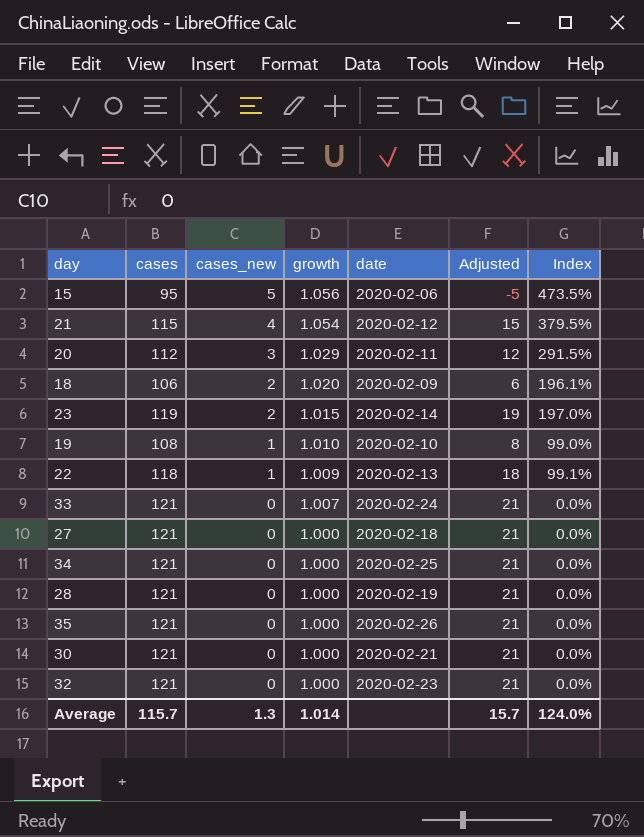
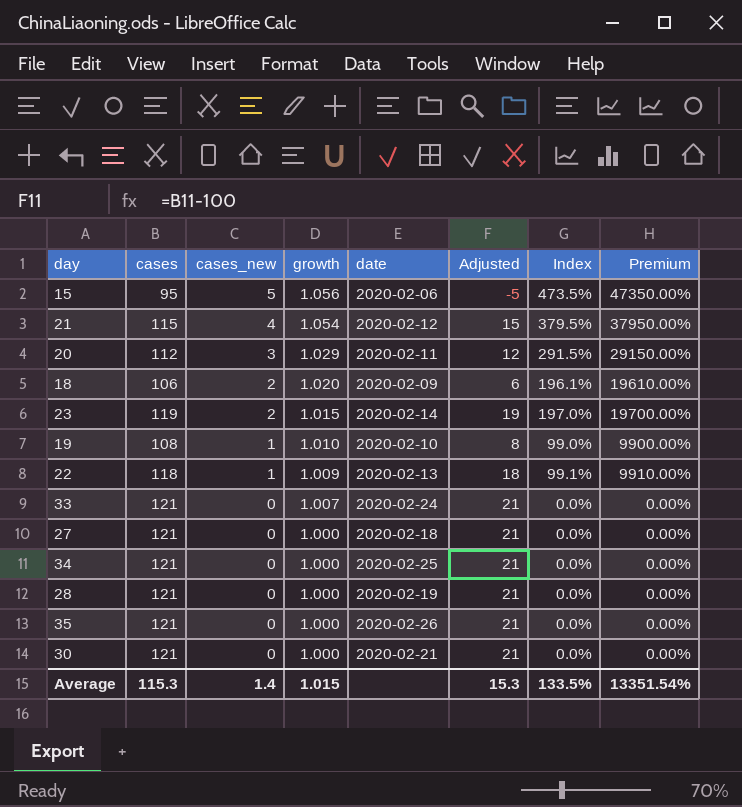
column Premium | formula: none -> [Index] * 100
row 32: 121 | 0 | 1.000 | 2020-02-23 | 21 | 0.0% -> none
Average | cases: 115.7 -> 115.3
Average | cases_new: 1.3 -> 1.4
Average | growth: 1.014 -> 1.015
Average | Adjusted: 15.7 -> 15.3
Average | Index: 124.0% -> 133.5%

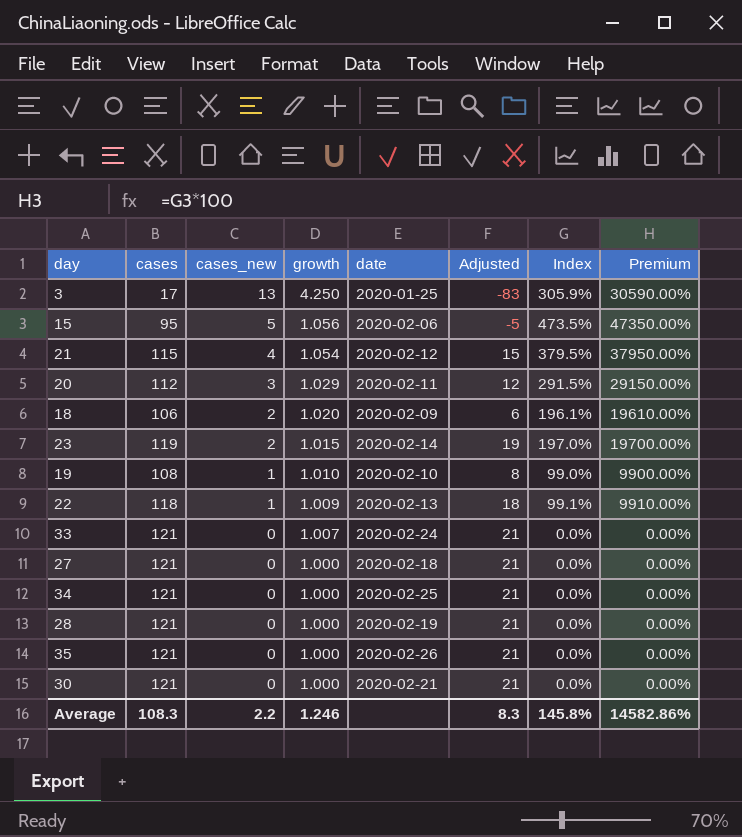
row 3: none -> 17 | 13 | 4.250 | 2020-01-25 | -83 | 305.9% | 30590.00%
Average | cases: 115.3 -> 108.3
Average | cases_new: 1.4 -> 2.2
Average | growth: 1.015 -> 1.246
Average | Adjusted: 15.3 -> 8.3
Average | Index: 133.5% -> 145.8%
Average | Premium: 13351.54% -> 14582.86%

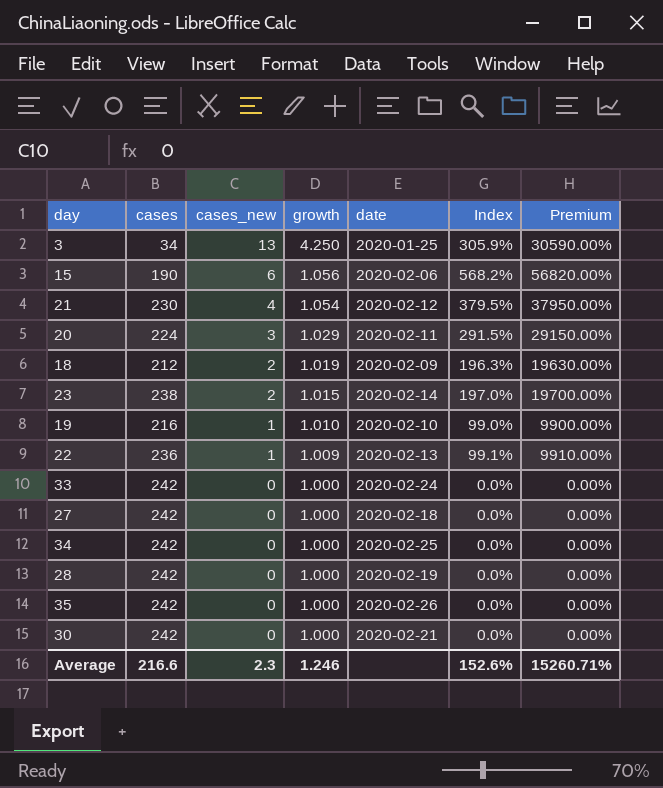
column Adjusted | formula: [cases] - 100 -> none
3 | cases: 17 -> 34
15 | cases: 95 -> 190
15 | cases_new: 5 -> 6
15 | Index: 473.5% -> 568.2%
15 | Premium: 47350.00% -> 56820.00%
21 | cases: 115 -> 230
20 | cases: 112 -> 224
18 | cases: 106 -> 212
18 | growth: 1.020 -> 1.019
18 | Index: 196.1% -> 196.3%
18 | Premium: 19610.00% -> 19630.00%
23 | cases: 119 -> 238
19 | cases: 108 -> 216
22 | cases: 118 -> 236
33 | cases: 121 -> 242
33 | growth: 1.007 -> 1.000
27 | cases: 121 -> 242
34 | cases: 121 -> 242
28 | cases: 121 -> 242
35 | cases: 121 -> 242
30 | cases: 121 -> 242
Average | cases: 108.3 -> 216.6
Average | cases_new: 2.2 -> 2.3
Average | Index: 145.8% -> 152.6%
Average | Premium: 14582.86% -> 15260.71%

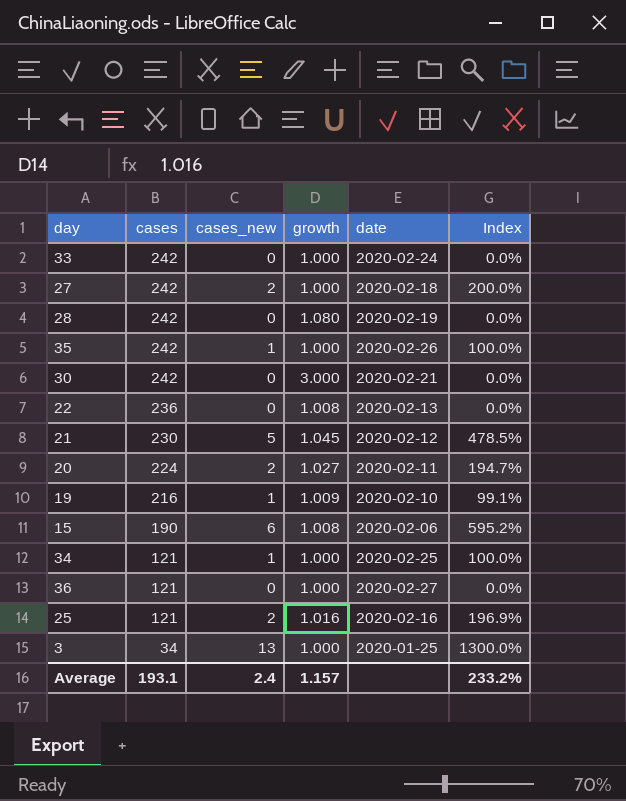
row order: cases_new descending -> cases descending
column Premium | formula: [Index] * 100 -> none
row 18: 212 | 2 | 1.019 | 2020-02-09 | 196.3% | 19630.00% -> none
row 23: 238 | 2 | 1.015 | 2020-02-14 | 197.0% | 19700.00% -> none
27 | cases_new: 0 -> 2
27 | Index: 0.0% -> 200.0%
28 | growth: 1.000 -> 1.080
35 | cases_new: 0 -> 1
35 | Index: 0.0% -> 100.0%
30 | growth: 1.000 -> 3.000
22 | cases_new: 1 -> 0
22 | growth: 1.009 -> 1.008
22 | Index: 99.1% -> 0.0%
21 | cases_new: 4 -> 5
21 | growth: 1.054 -> 1.045
21 | Index: 379.5% -> 478.5%
20 | cases_new: 3 -> 2
20 | growth: 1.029 -> 1.027
20 | Index: 291.5% -> 194.7%
19 | growth: 1.010 -> 1.009
19 | Index: 99.0% -> 99.1%
15 | growth: 1.056 -> 1.008
15 | Index: 568.2% -> 595.2%
34 | cases: 242 -> 121
34 | cases_new: 0 -> 1
34 | Index: 0.0% -> 100.0%
row 36: none -> 121 | 0 | 1.000 | 2020-02-27 | 0.0%
row 25: none -> 121 | 2 | 1.016 | 2020-02-16 | 196.9%
3 | growth: 4.250 -> 1.000
3 | Index: 305.9% -> 1300.0%
Average | cases: 216.6 -> 193.1
Average | cases_new: 2.3 -> 2.4
Average | growth: 1.246 -> 1.157
Average | Index: 152.6% -> 233.2%

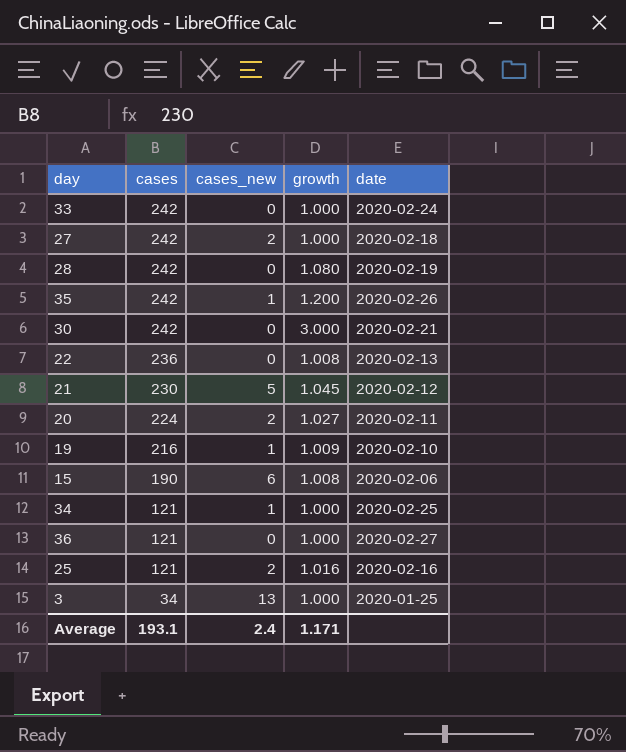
column Index | formula: [cases_new] / [growth] -> none
35 | growth: 1.000 -> 1.200
Average | growth: 1.157 -> 1.171

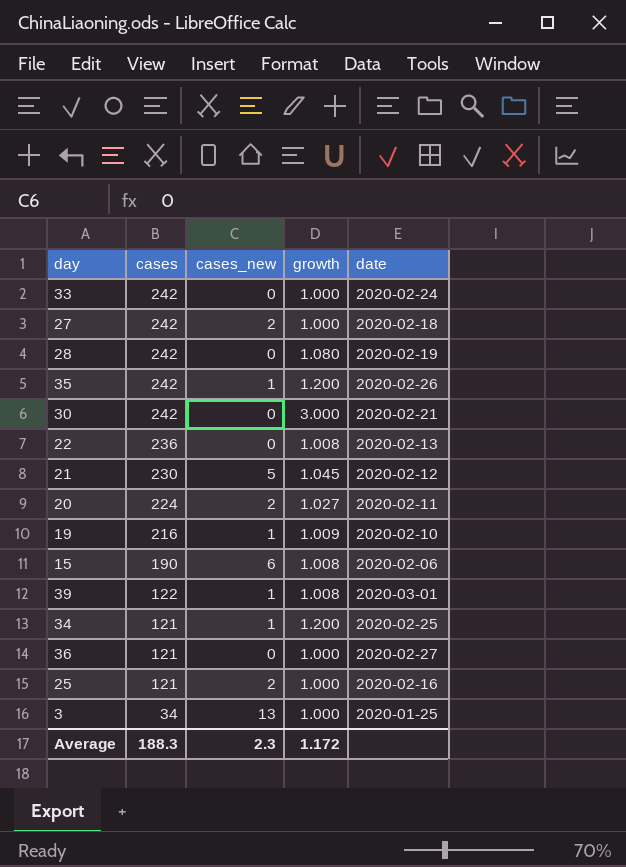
row 39: none -> 122 | 1 | 1.008 | 2020-03-01
34 | growth: 1.000 -> 1.200
25 | growth: 1.016 -> 1.000
Average | cases: 193.1 -> 188.3
Average | cases_new: 2.4 -> 2.3
Average | growth: 1.171 -> 1.172

